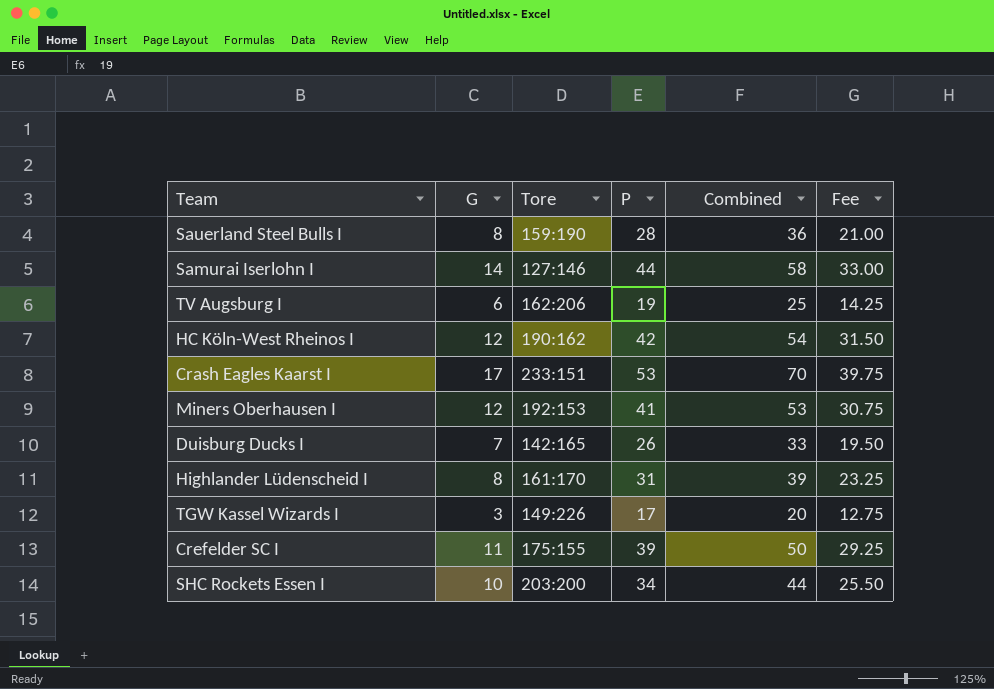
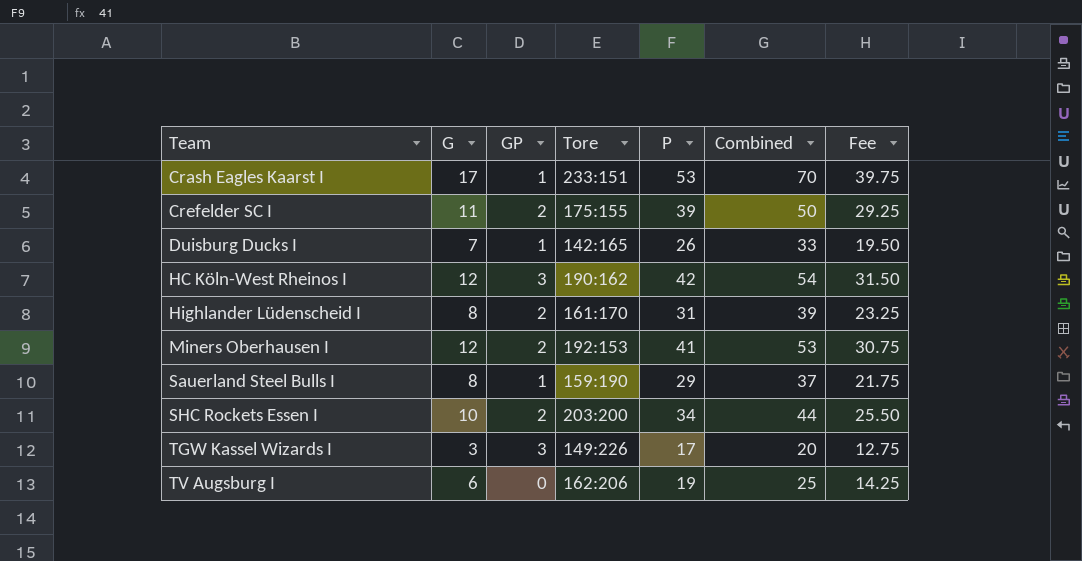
row order: none -> Team ascending
column GP | position: none -> 3
row Samurai Iserlohn I: 14 | 127:146 | 44 | 58 | 33.00 -> none
Sauerland Steel Bulls I | P: 28 -> 29
Sauerland Steel Bulls I | Combined: 36 -> 37
Sauerland Steel Bulls I | Fee: 21.00 -> 21.75

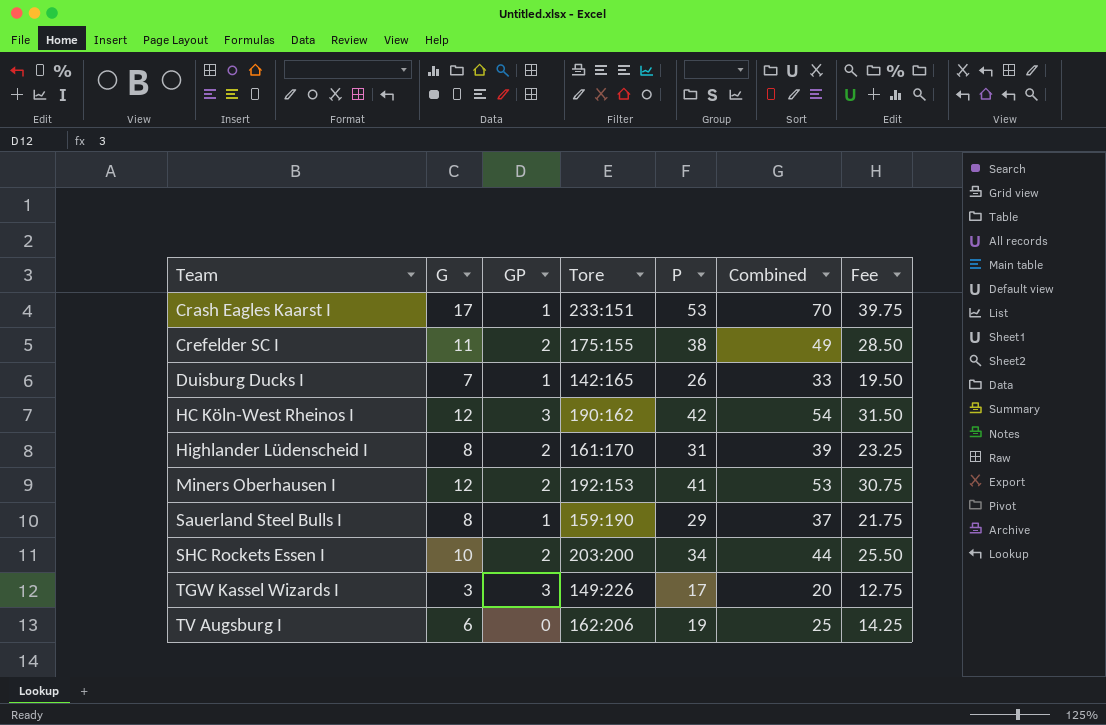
Crefelder SC I | P: 39 -> 38
Crefelder SC I | Combined: 50 -> 49
Crefelder SC I | Fee: 29.25 -> 28.50

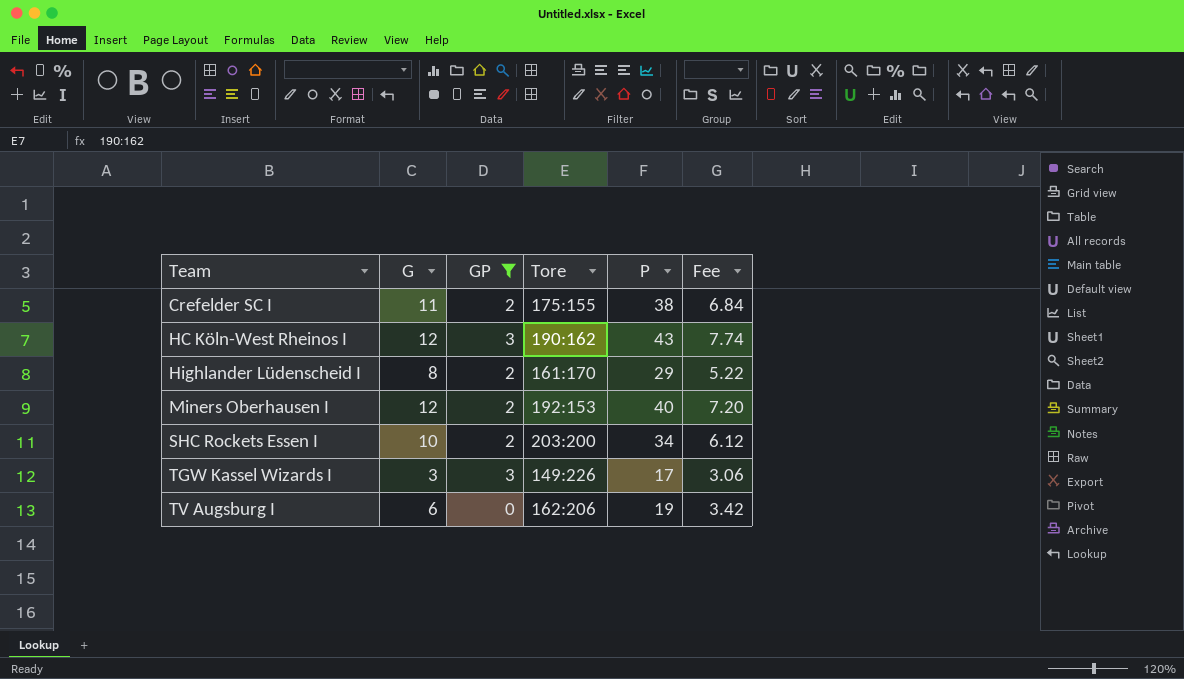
filter: none -> GP != 1
column Combined | formula: [G] + [P] -> none
column Fee | formula: [P] * 0.75 -> [P] * 0.18
HC Köln-West Rheinos I | P: 42 -> 43
Highlander Lüdenscheid I | P: 31 -> 29
Miners Oberhausen I | P: 41 -> 40

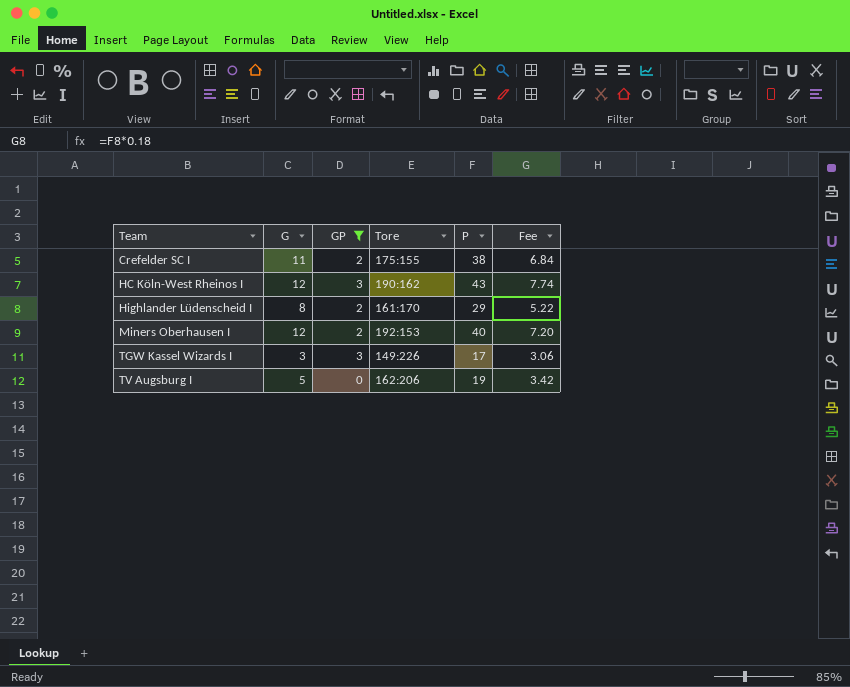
row SHC Rockets Essen I: 10 | 2 | 203:200 | 34 | 6.12 -> none
TV Augsburg I | G: 6 -> 5

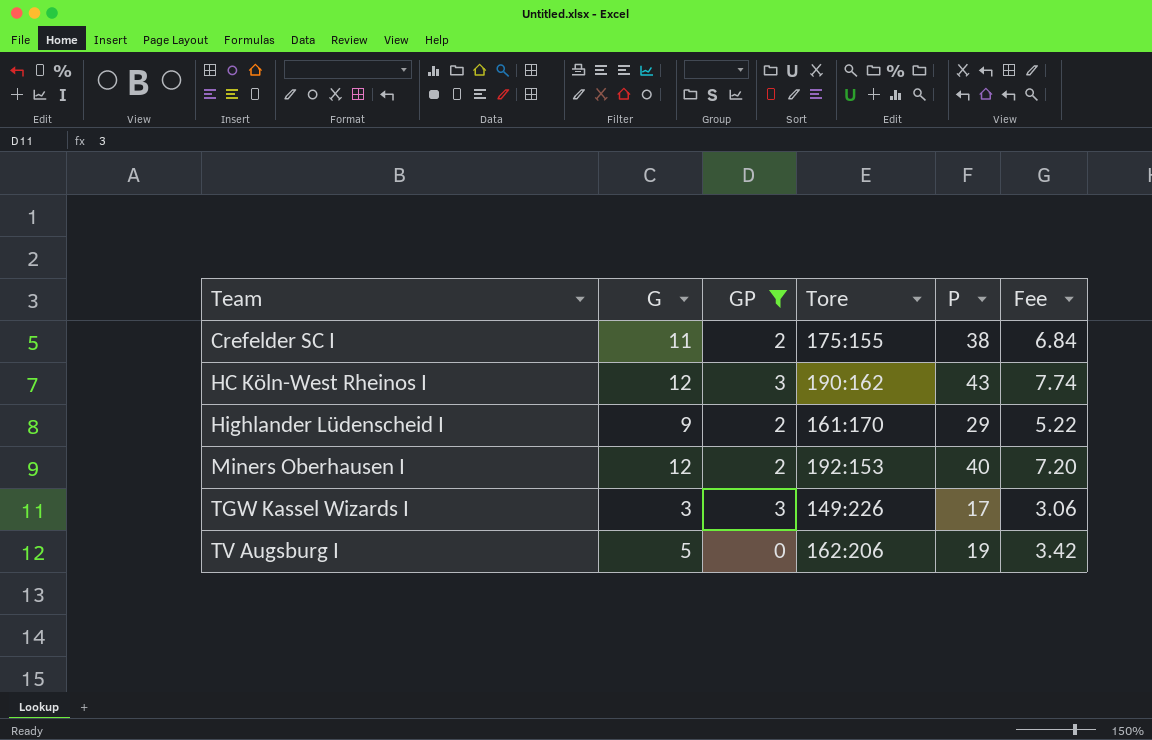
Highlander Lüdenscheid I | G: 8 -> 9

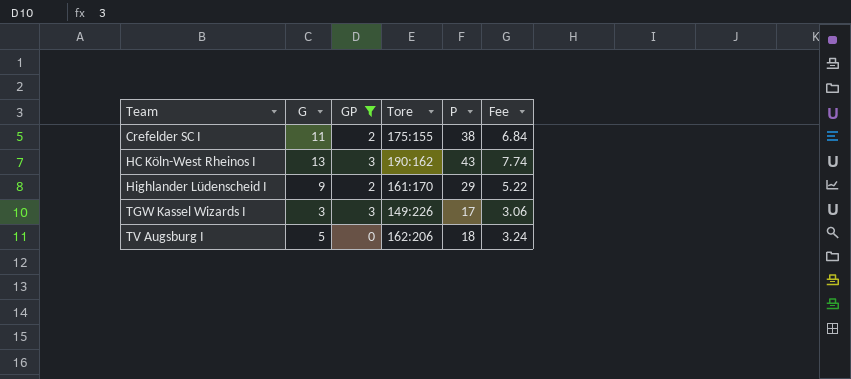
row Miners Oberhausen I: 12 | 2 | 192:153 | 40 | 7.20 -> none
HC Köln-West Rheinos I | G: 12 -> 13
TV Augsburg I | P: 19 -> 18
TV Augsburg I | Fee: 3.42 -> 3.24

